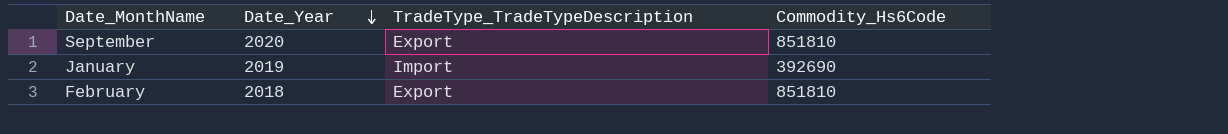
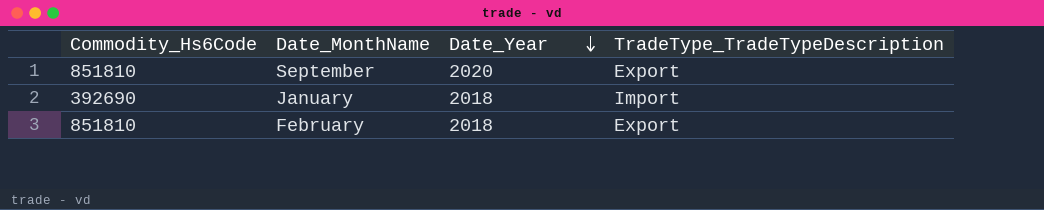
column Commodity_Hs6Code | position: 4 -> 1
January | Date_Year: 2019 -> 2018

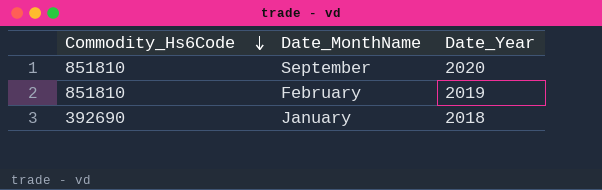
row order: Date_Year descending -> Commodity_Hs6Code descending
column TradeType_TradeTypeDescription | position: 4 -> none
February | Date_Year: 2018 -> 2019

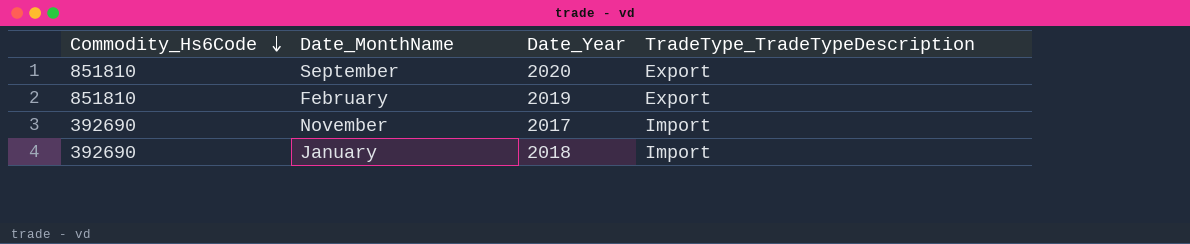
column TradeType_TradeTypeDescription | position: none -> 4
row November: none -> 392690 | 2017 | Import

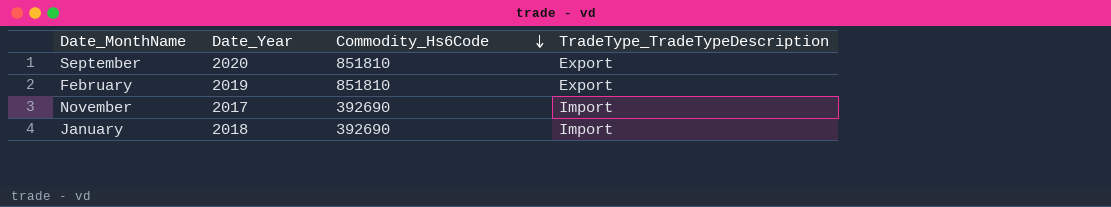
column Commodity_Hs6Code | position: 1 -> 3

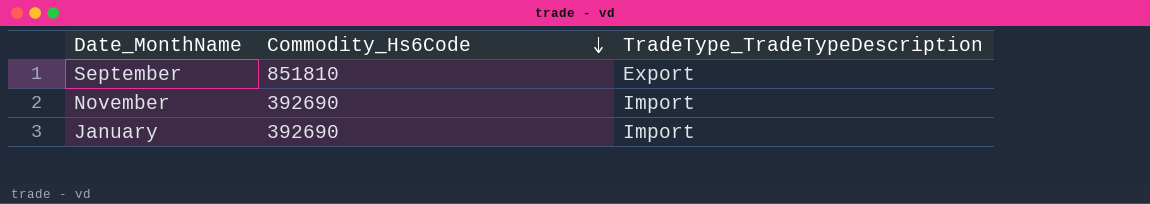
column Date_Year | position: 2 -> none
row February: 2019 | 851810 | Export -> none

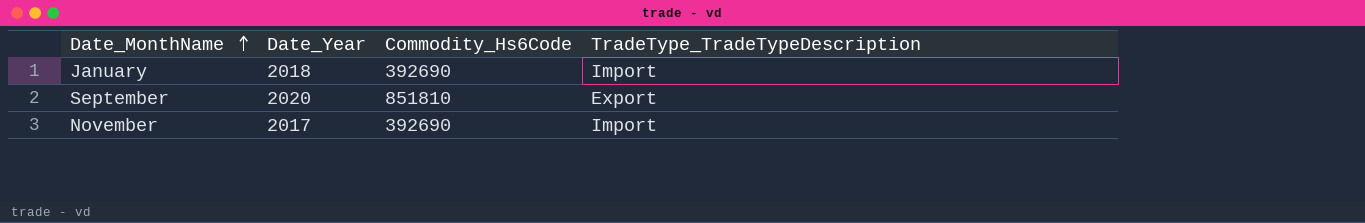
row order: Commodity_Hs6Code descending -> Date_MonthName ascending
column Date_Year | position: none -> 2

